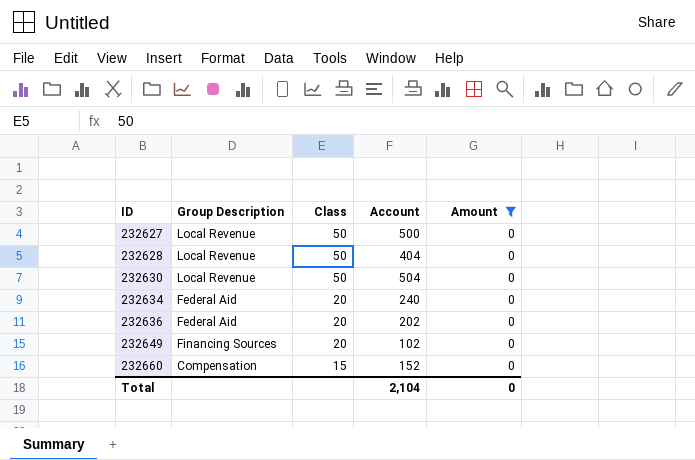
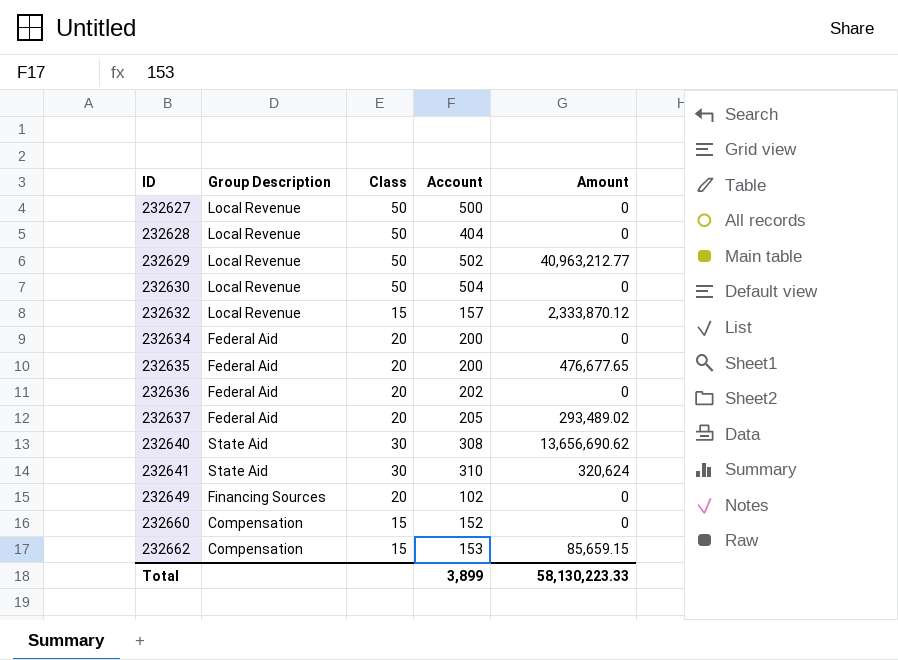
filter: Amount = 0 -> none
232634 | Account: 240 -> 200
Total | Account: 2,104 -> 3,899
Total | Amount: 0 -> 58,130,223.33

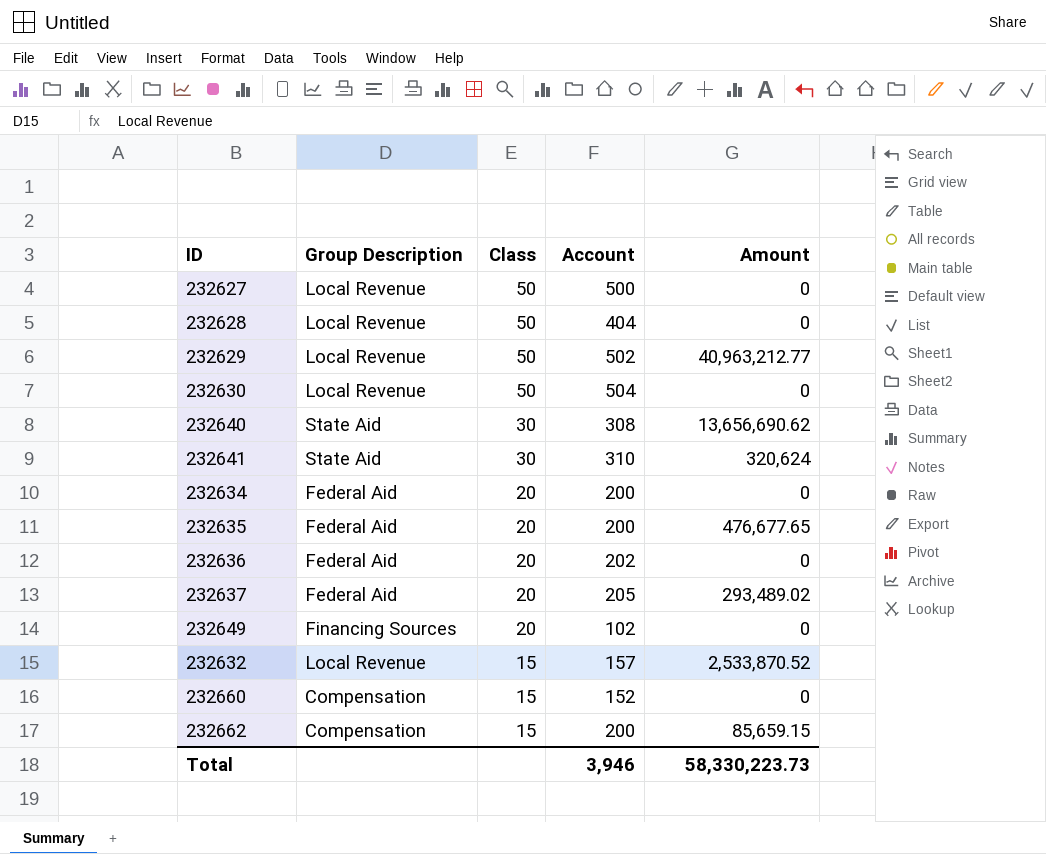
row order: ID ascending -> Class descending
232632 | Amount: 2,333,870.12 -> 2,533,870.52
232662 | Account: 153 -> 200
Total | Account: 3,899 -> 3,946
Total | Amount: 58,130,223.33 -> 58,330,223.73

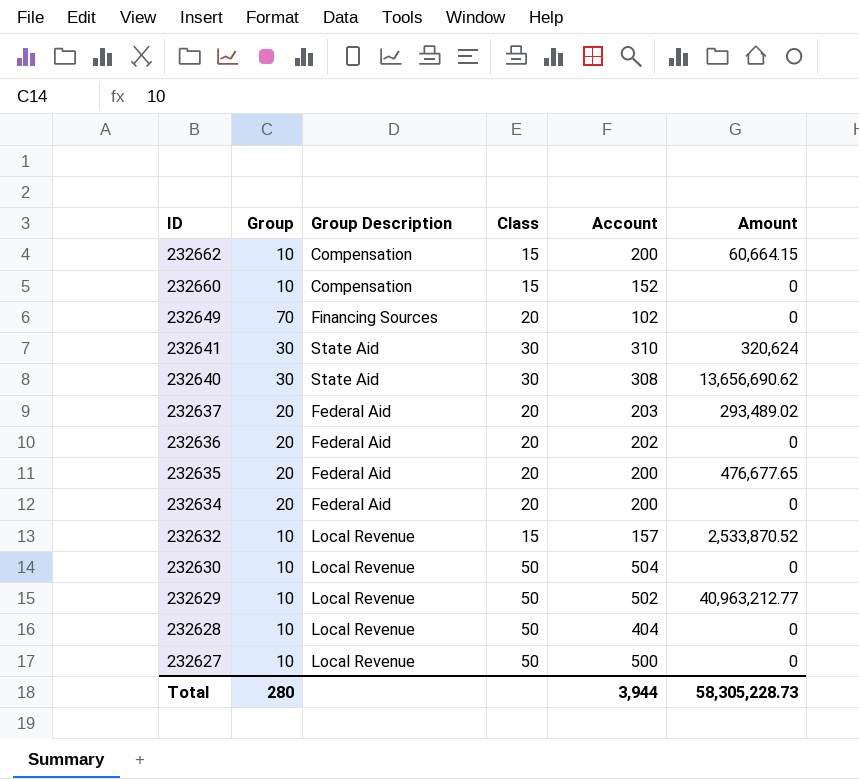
row order: Class descending -> ID descending
column Group | position: none -> 2
232662 | Amount: 85,659.15 -> 60,664.15
232637 | Account: 205 -> 203
Total | Account: 3,946 -> 3,944
Total | Amount: 58,330,223.73 -> 58,305,228.73

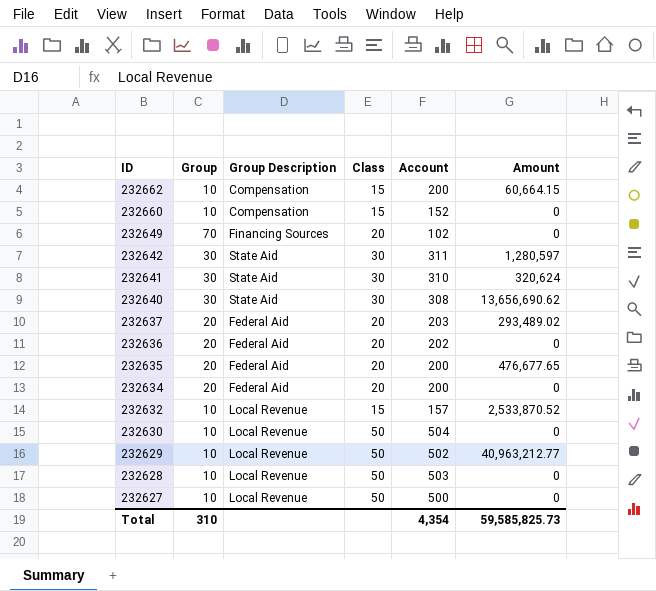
row 232642: none -> 30 | State Aid | 30 | 311 | 1,280,597
232628 | Account: 404 -> 503
Total | Group: 280 -> 310
Total | Account: 3,944 -> 4,354
Total | Amount: 58,305,228.73 -> 59,585,825.73

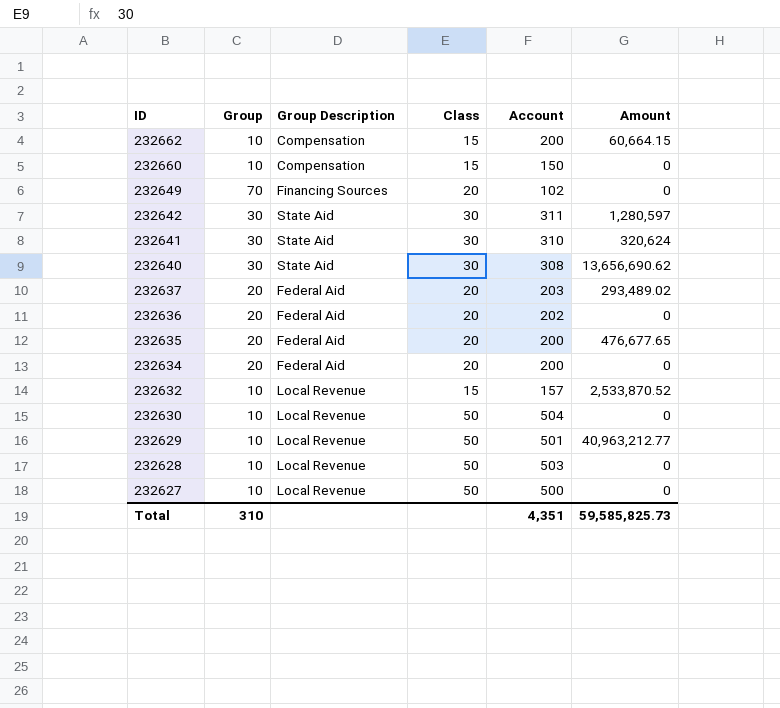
232660 | Account: 152 -> 150
232629 | Account: 502 -> 501
Total | Account: 4,354 -> 4,351

